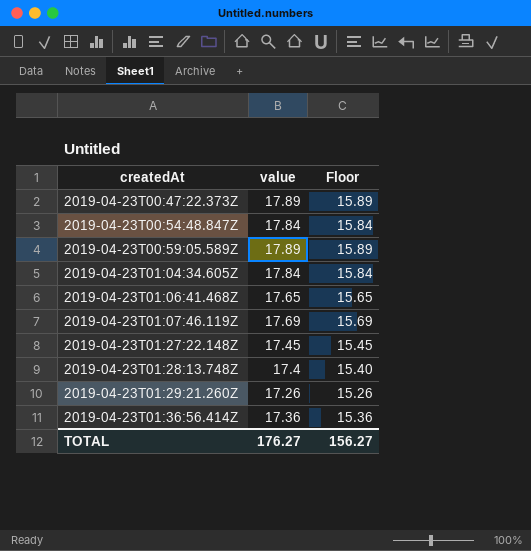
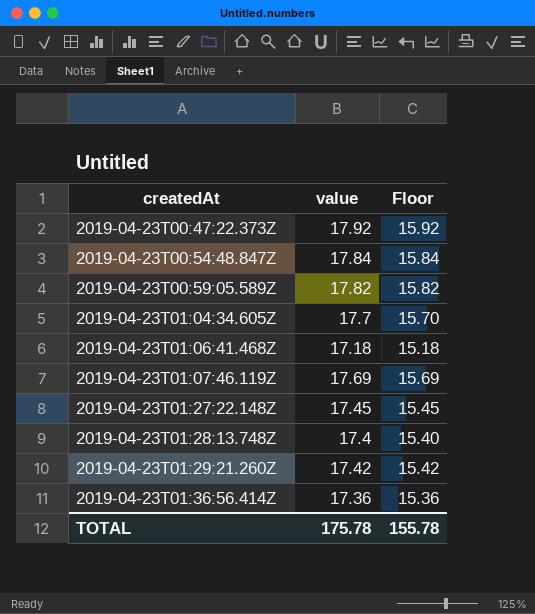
2019-04-23T00:47:22.373Z | value: 17.89 -> 17.92
2019-04-23T00:47:22.373Z | Floor: 15.89 -> 15.92
2019-04-23T00:59:05.589Z | value: 17.89 -> 17.82
2019-04-23T00:59:05.589Z | Floor: 15.89 -> 15.82
2019-04-23T01:04:34.605Z | value: 17.84 -> 17.7
2019-04-23T01:04:34.605Z | Floor: 15.84 -> 15.70
2019-04-23T01:06:41.468Z | value: 17.65 -> 17.18
2019-04-23T01:06:41.468Z | Floor: 15.65 -> 15.18
2019-04-23T01:29:21.260Z | value: 17.26 -> 17.42
2019-04-23T01:29:21.260Z | Floor: 15.26 -> 15.42
TOTAL | value: 176.27 -> 175.78
TOTAL | Floor: 156.27 -> 155.78

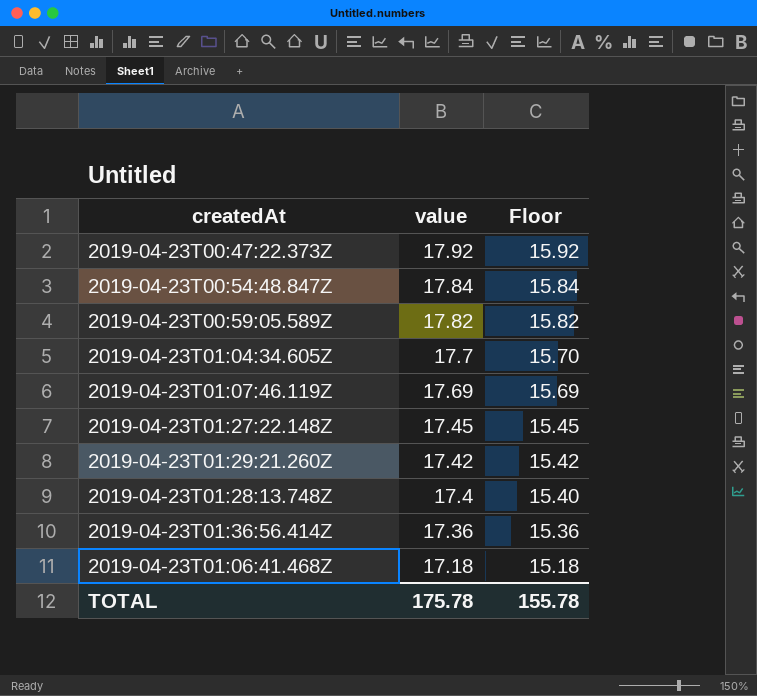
row order: createdAt ascending -> value descending

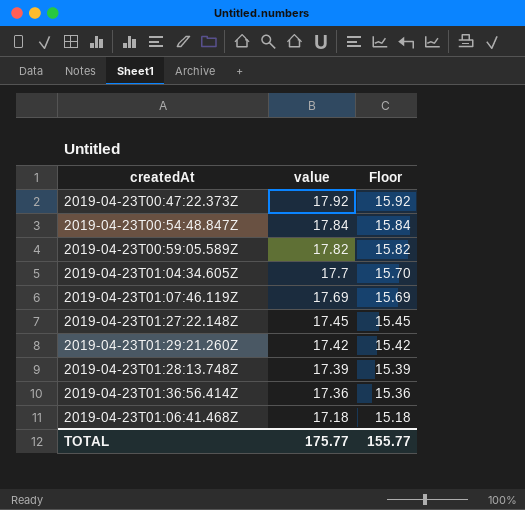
2019-04-23T01:28:13.748Z | value: 17.4 -> 17.39
2019-04-23T01:28:13.748Z | Floor: 15.40 -> 15.39
TOTAL | value: 175.78 -> 175.77
TOTAL | Floor: 155.78 -> 155.77

